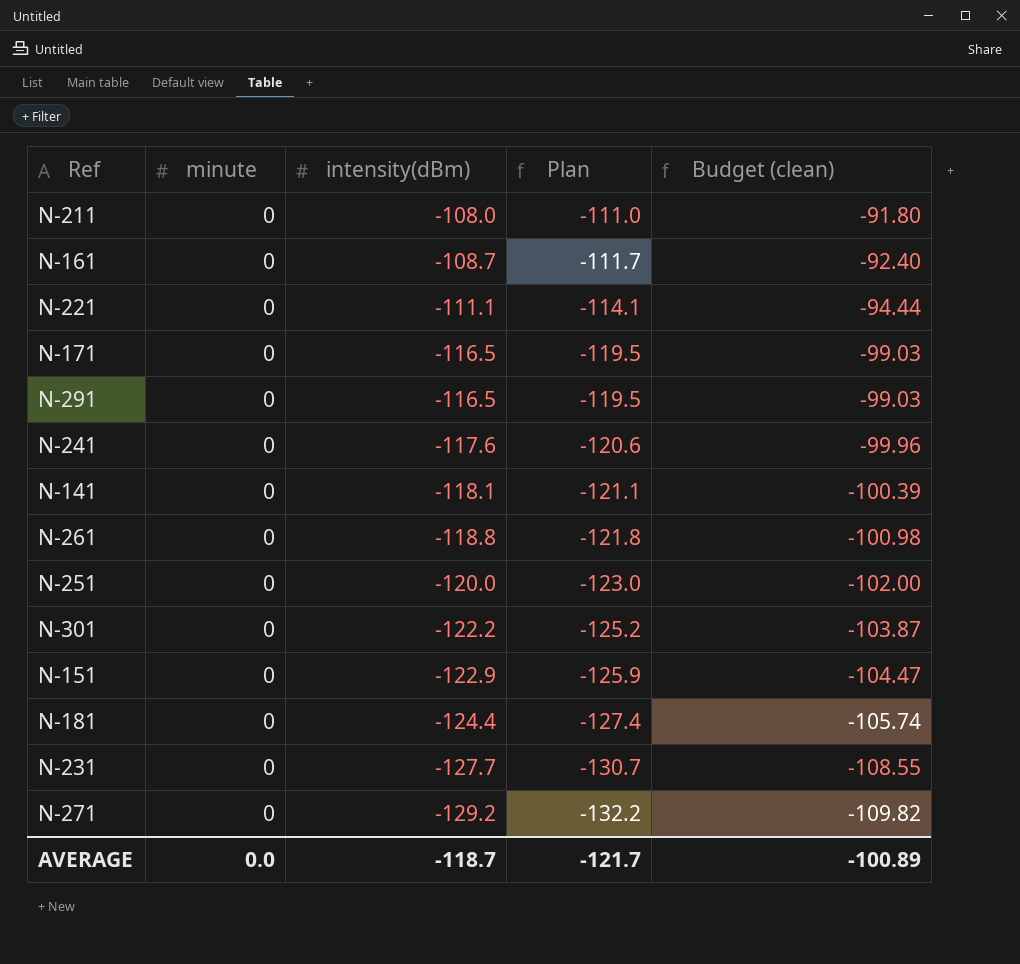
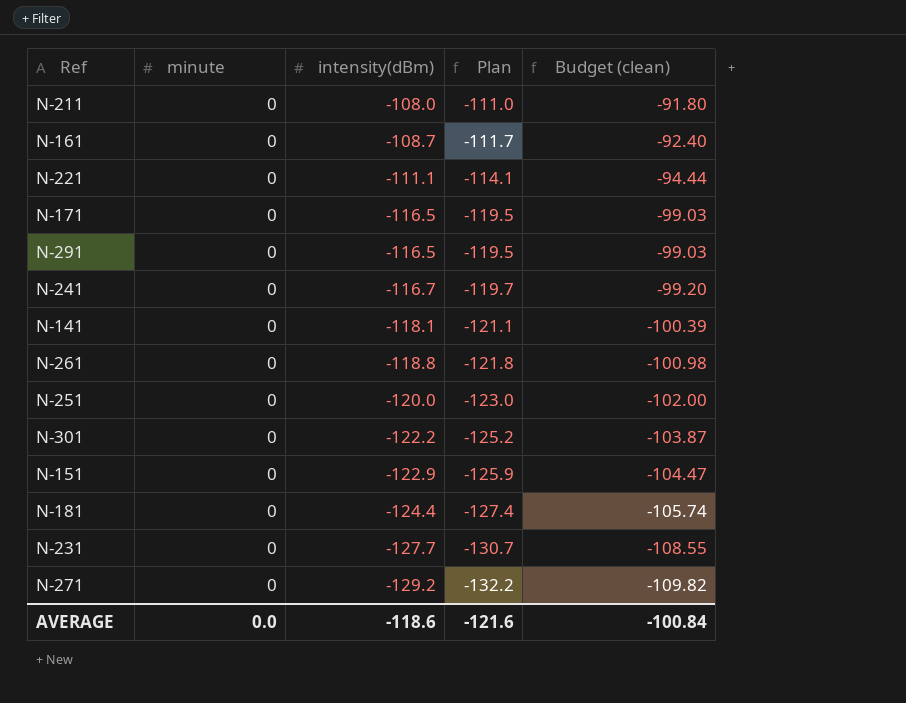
N-241 | intensity(dBm): -117.6 -> -116.7
N-241 | Plan: -120.6 -> -119.7
N-241 | Budget (clean): -99.96 -> -99.20
AVERAGE | intensity(dBm): -118.7 -> -118.6
AVERAGE | Plan: -121.7 -> -121.6
AVERAGE | Budget (clean): -100.89 -> -100.84

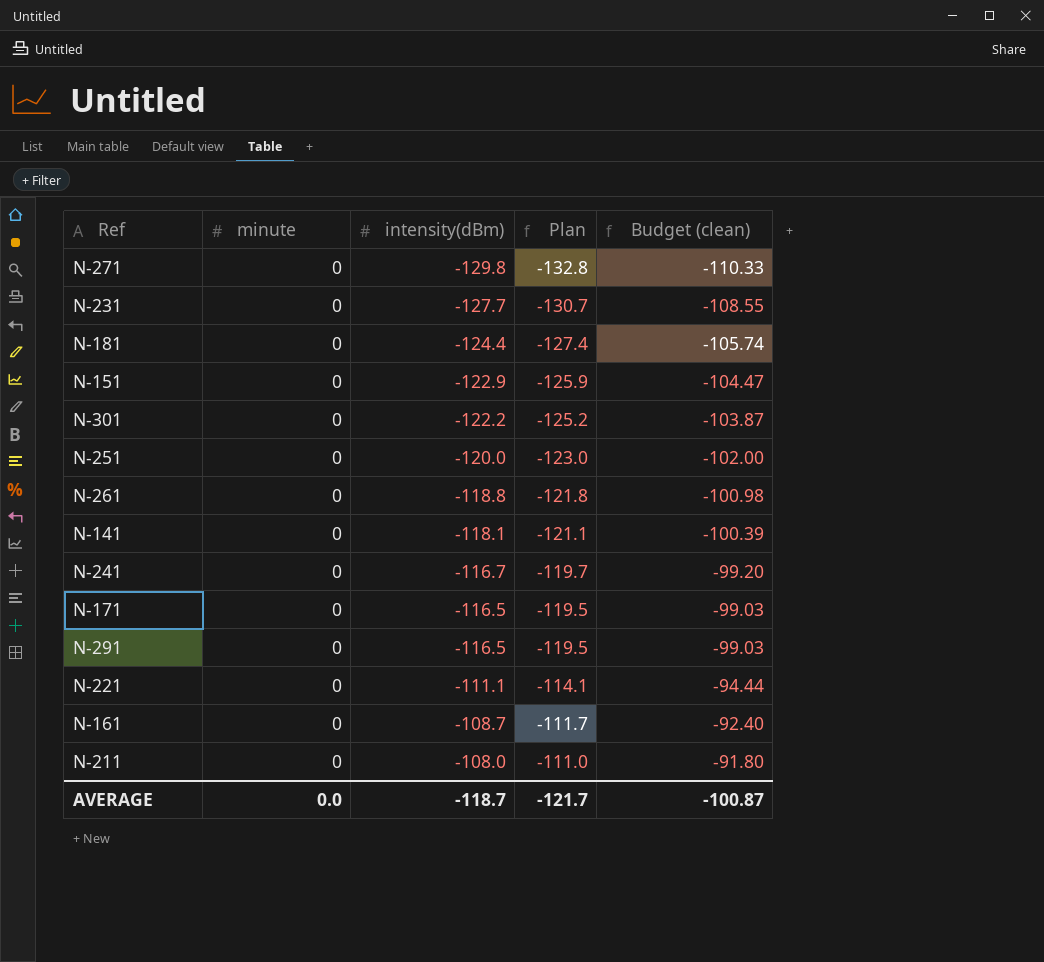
row order: intensity(dBm) descending -> intensity(dBm) ascending
N-271 | intensity(dBm): -129.2 -> -129.8
N-271 | Plan: -132.2 -> -132.8
N-271 | Budget (clean): -109.82 -> -110.33
AVERAGE | intensity(dBm): -118.6 -> -118.7
AVERAGE | Plan: -121.6 -> -121.7
AVERAGE | Budget (clean): -100.84 -> -100.87

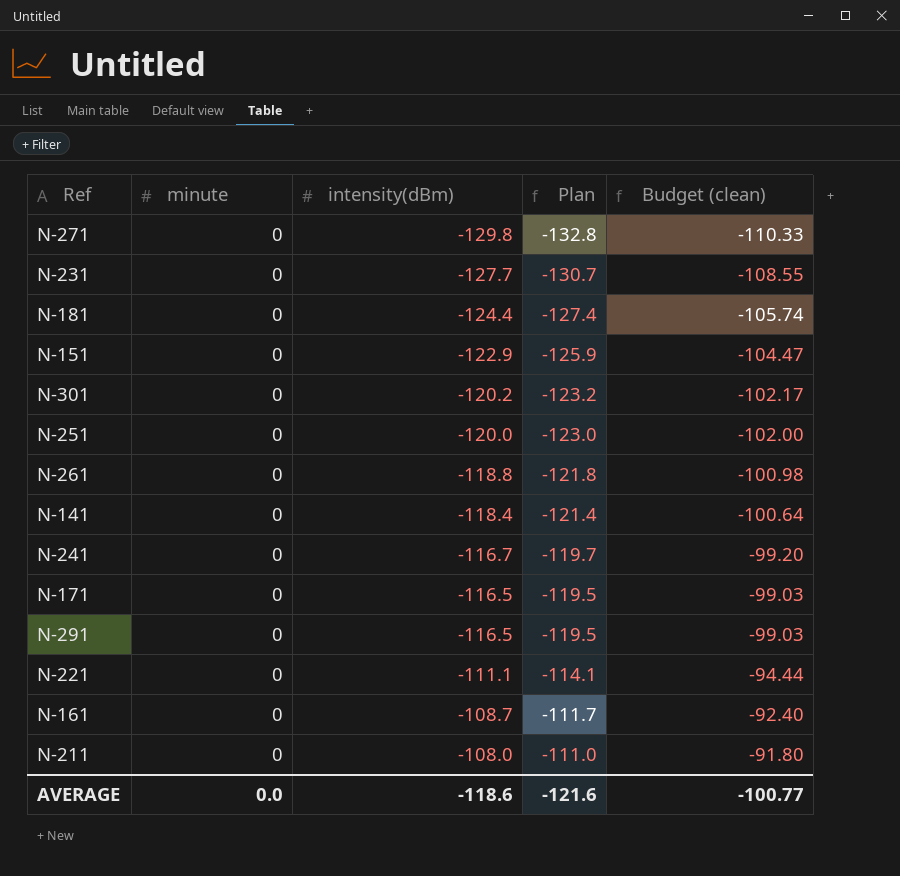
N-301 | intensity(dBm): -122.2 -> -120.2
N-301 | Plan: -125.2 -> -123.2
N-301 | Budget (clean): -103.87 -> -102.17
N-141 | intensity(dBm): -118.1 -> -118.4
N-141 | Plan: -121.1 -> -121.4
N-141 | Budget (clean): -100.39 -> -100.64
AVERAGE | intensity(dBm): -118.7 -> -118.6
AVERAGE | Plan: -121.7 -> -121.6
AVERAGE | Budget (clean): -100.87 -> -100.77

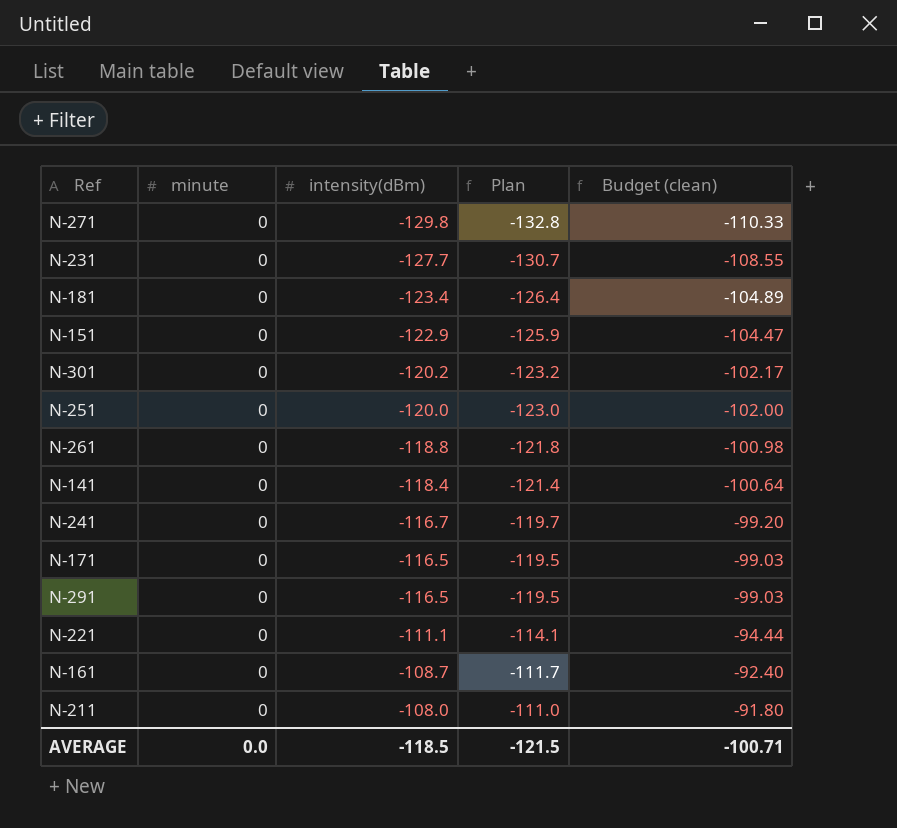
N-181 | intensity(dBm): -124.4 -> -123.4
N-181 | Plan: -127.4 -> -126.4
N-181 | Budget (clean): -105.74 -> -104.89
AVERAGE | intensity(dBm): -118.6 -> -118.5
AVERAGE | Plan: -121.6 -> -121.5
AVERAGE | Budget (clean): -100.77 -> -100.71

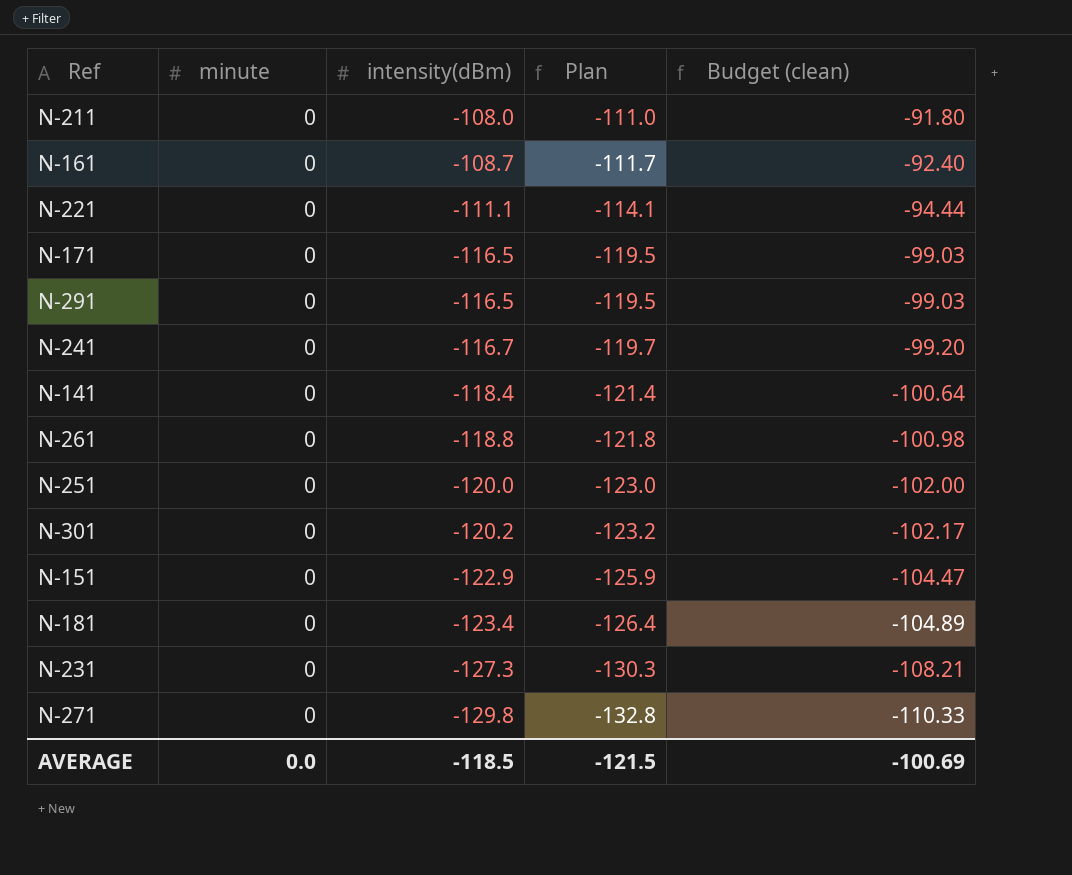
row order: intensity(dBm) ascending -> intensity(dBm) descending
N-231 | intensity(dBm): -127.7 -> -127.3
N-231 | Plan: -130.7 -> -130.3
N-231 | Budget (clean): -108.55 -> -108.21
AVERAGE | Budget (clean): -100.71 -> -100.69

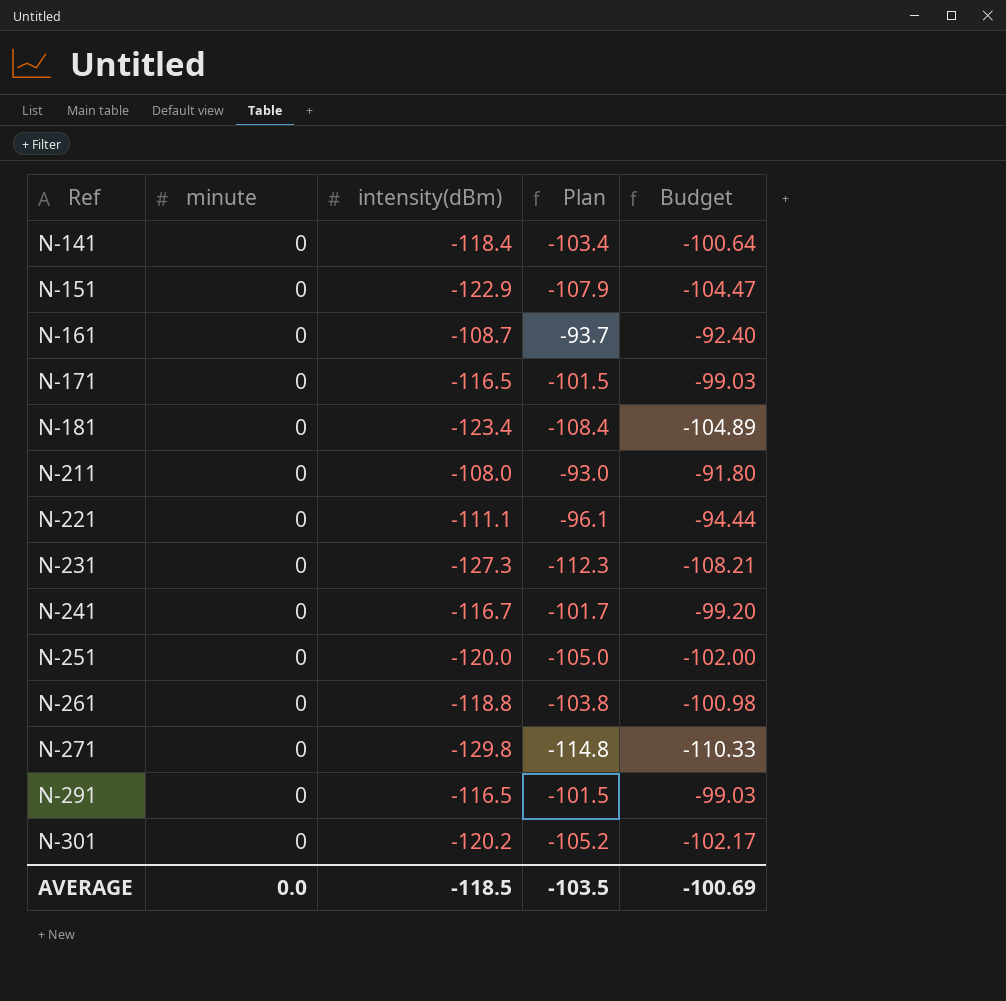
row order: intensity(dBm) descending -> Ref ascending
column Plan | formula: [intensity(dBm)] - 3 -> [intensity(dBm)] + 15
column name: Budget (clean) -> Budget
AVERAGE | Plan: -121.5 -> -103.5

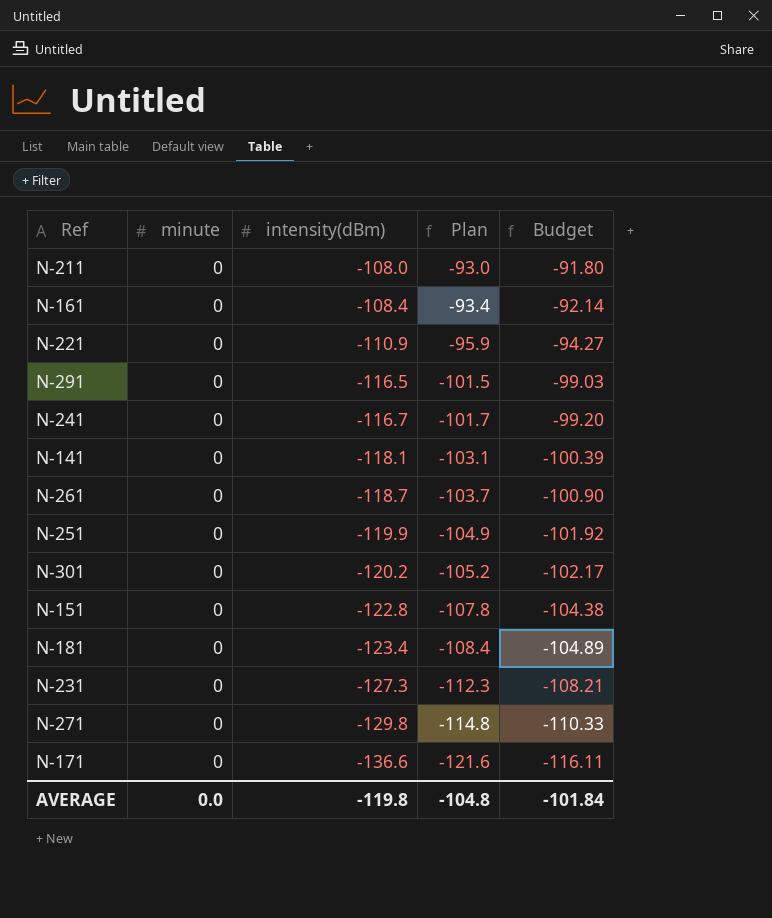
row order: Ref ascending -> intensity(dBm) descending
N-161 | intensity(dBm): -108.7 -> -108.4
N-161 | Plan: -93.7 -> -93.4
N-161 | Budget: -92.40 -> -92.14
N-221 | intensity(dBm): -111.1 -> -110.9
N-221 | Plan: -96.1 -> -95.9
N-221 | Budget: -94.44 -> -94.27
N-141 | intensity(dBm): -118.4 -> -118.1
N-141 | Plan: -103.4 -> -103.1
N-141 | Budget: -100.64 -> -100.39
N-261 | intensity(dBm): -118.8 -> -118.7
N-261 | Plan: -103.8 -> -103.7
N-261 | Budget: -100.98 -> -100.90
N-251 | intensity(dBm): -120.0 -> -119.9
N-251 | Plan: -105.0 -> -104.9
N-251 | Budget: -102.00 -> -101.92
N-151 | intensity(dBm): -122.9 -> -122.8
N-151 | Plan: -107.9 -> -107.8
N-151 | Budget: -104.47 -> -104.38
N-171 | intensity(dBm): -116.5 -> -136.6
N-171 | Plan: -101.5 -> -121.6
N-171 | Budget: -99.03 -> -116.11
AVERAGE | intensity(dBm): -118.5 -> -119.8
AVERAGE | Plan: -103.5 -> -104.8
AVERAGE | Budget: -100.69 -> -101.84

